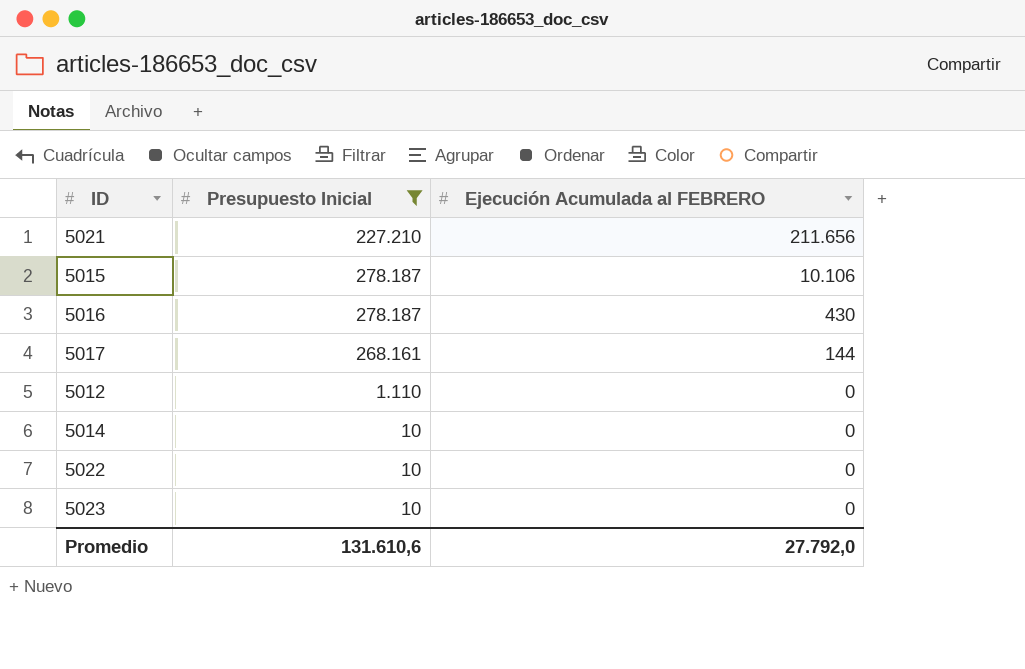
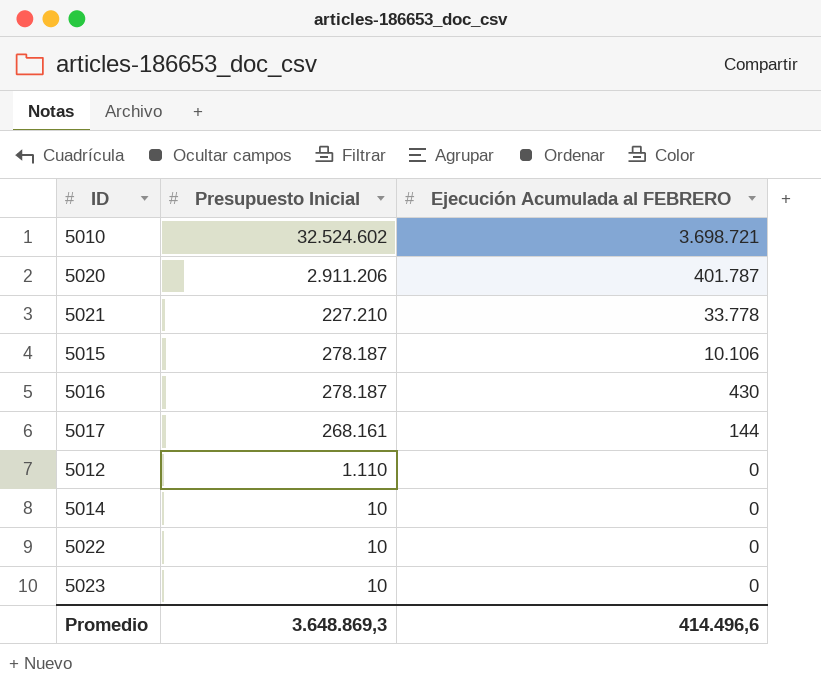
filter: Presupuesto Inicial <= 278.187 -> none
5021 | Ejecución Acumulada al FEBRERO: 211.656 -> 33.778
Promedio | Presupuesto Inicial: 131.610,6 -> 3.648.869,3
Promedio | Ejecución Acumulada al FEBRERO: 27.792,0 -> 414.496,6

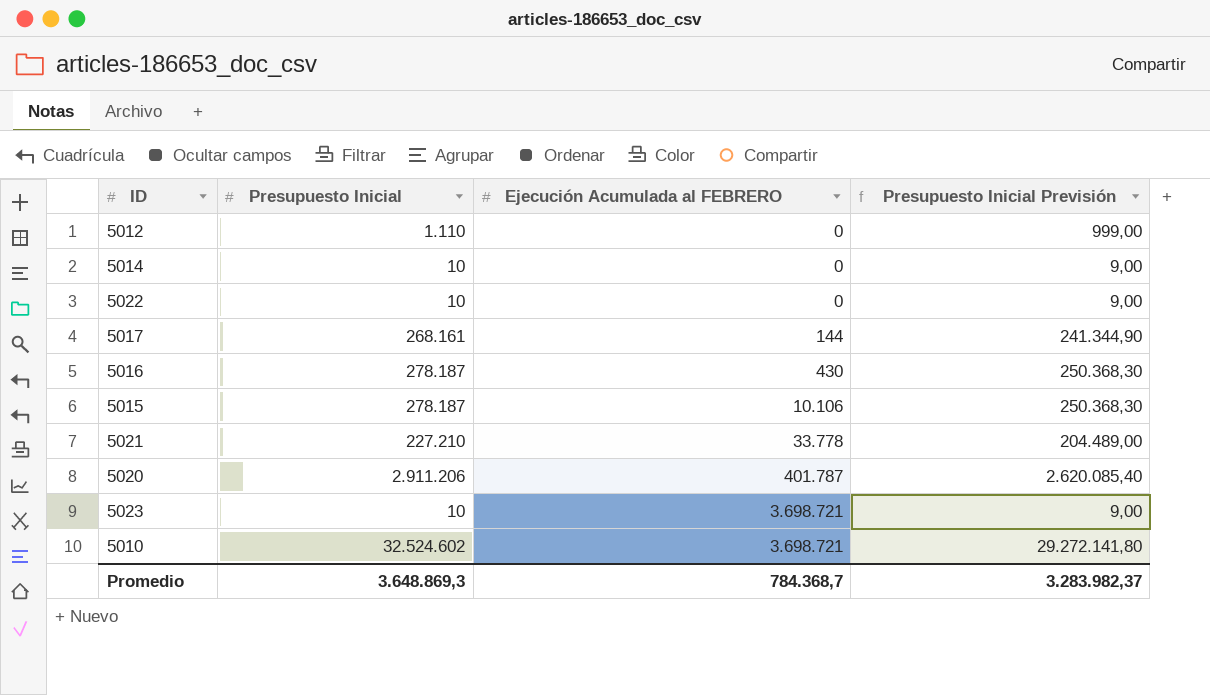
row order: Ejecución Acumulada al FEBRERO descending -> Ejecución Acumulada al FEBRERO ascending
column Presupuesto Inicial Previsión | formula: none -> [Presupuesto Inicial] * 0,9
5023 | Ejecución Acumulada al FEBRERO: 0 -> 3.698.721
Promedio | Ejecución Acumulada al FEBRERO: 414.496,6 -> 784.368,7

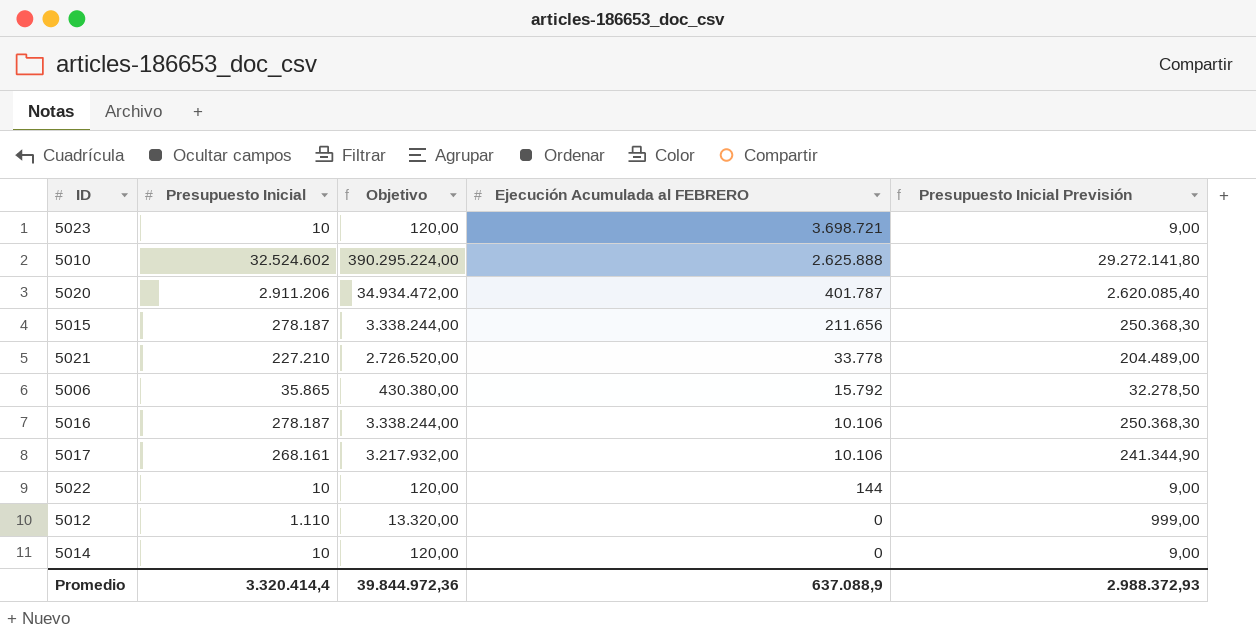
row order: Ejecución Acumulada al FEBRERO ascending -> Ejecución Acumulada al FEBRERO descending
column Objetivo | formula: none -> [Presupuesto Inicial] * 12
5010 | Ejecución Acumulada al FEBRERO: 3.698.721 -> 2.625.888
5015 | Ejecución Acumulada al FEBRERO: 10.106 -> 211.656
row 5006: none -> 35.865 | 430.380,00 | 15.792 | 32.278,50
5016 | Ejecución Acumulada al FEBRERO: 430 -> 10.106
5017 | Ejecución Acumulada al FEBRERO: 144 -> 10.106
5022 | Ejecución Acumulada al FEBRERO: 0 -> 144
Promedio | Presupuesto Inicial: 3.648.869,3 -> 3.320.414,4
Promedio | Ejecución Acumulada al FEBRERO: 784.368,7 -> 637.088,9
Promedio | Presupuesto Inicial Previsión: 3.283.982,37 -> 2.988.372,93

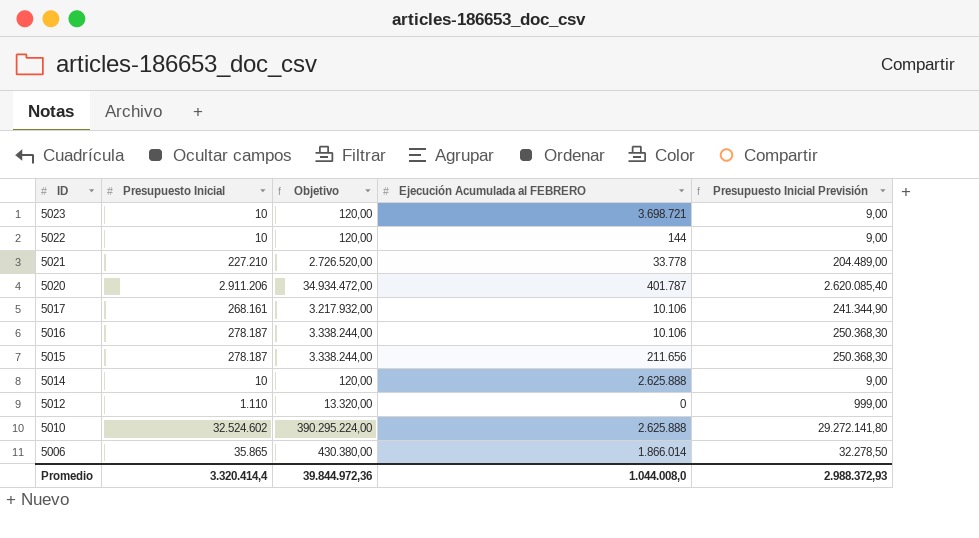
row order: Ejecución Acumulada al FEBRERO descending -> ID descending
5014 | Ejecución Acumulada al FEBRERO: 0 -> 2.625.888
5006 | Ejecución Acumulada al FEBRERO: 15.792 -> 1.866.014
Promedio | Ejecución Acumulada al FEBRERO: 637.088,9 -> 1.044.008,0

